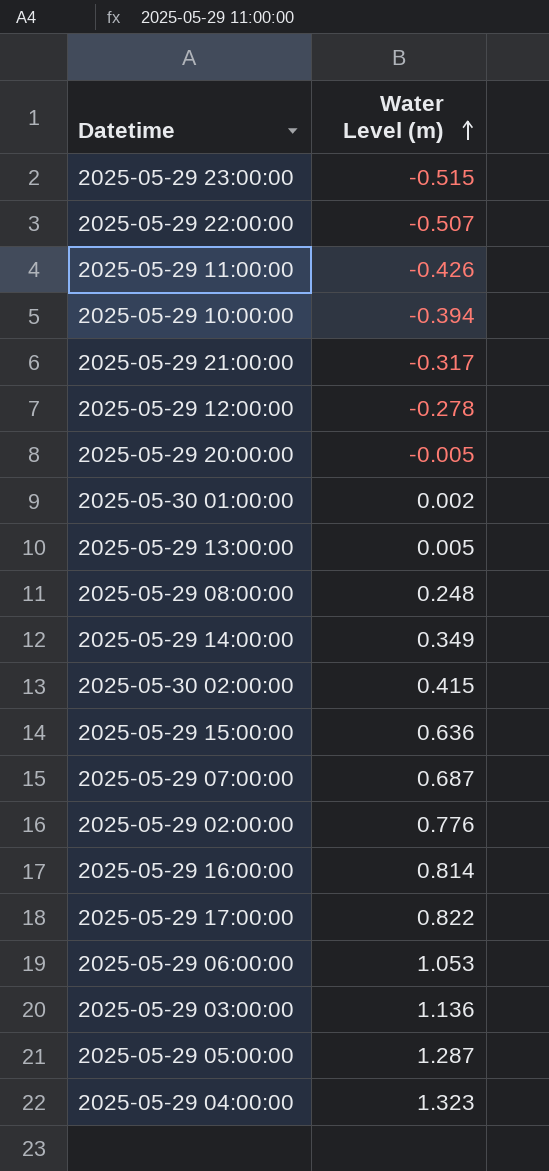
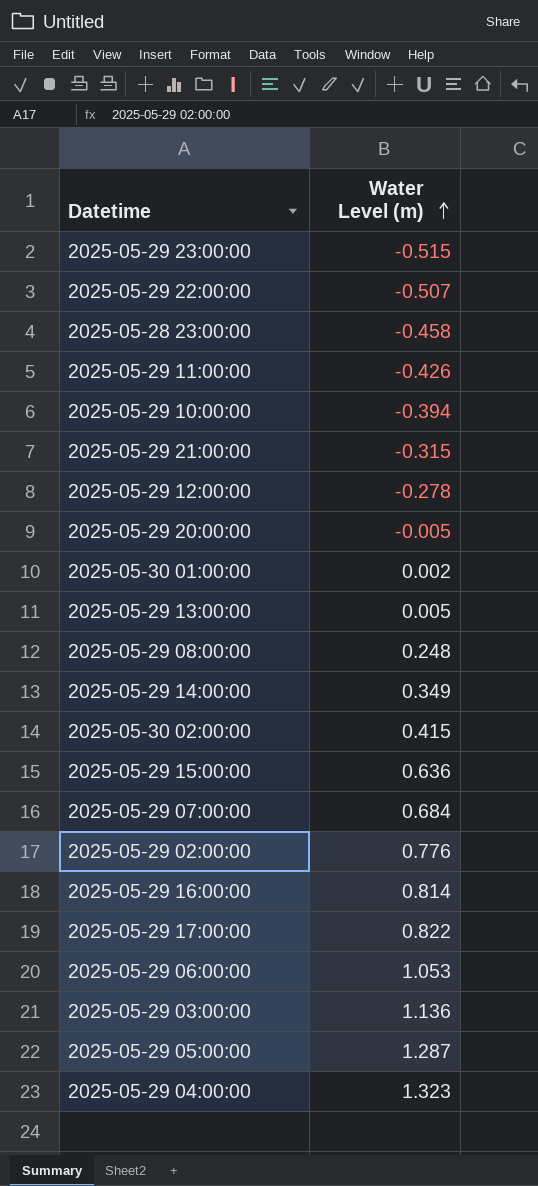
row 2025-05-28 23:00:00: none -> -0.458
2025-05-29 21:00:00 | Water Level (m): -0.317 -> -0.315
2025-05-29 07:00:00 | Water Level (m): 0.687 -> 0.684

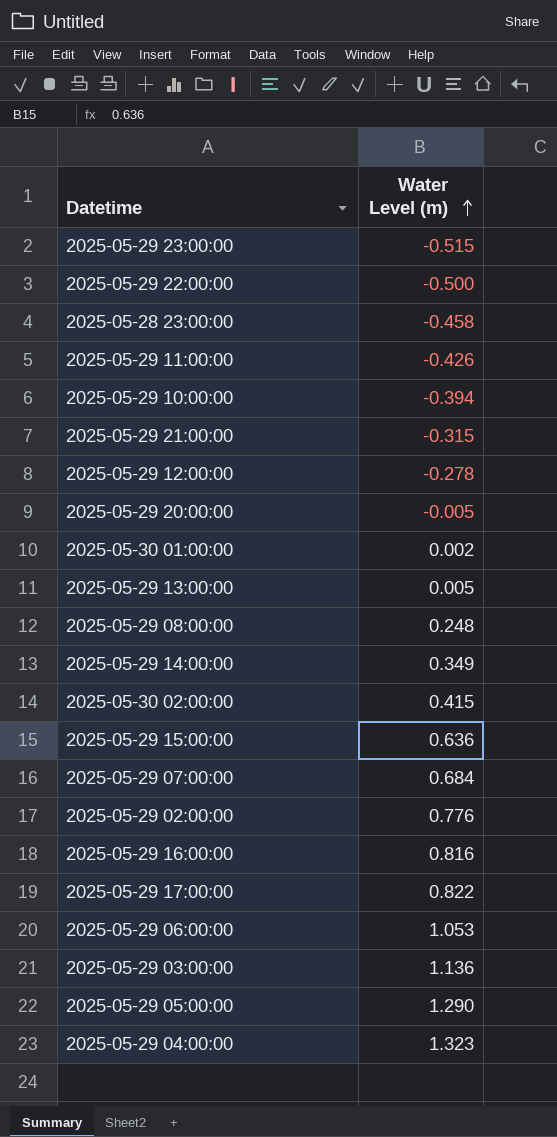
2025-05-29 22:00:00 | Water Level (m): -0.507 -> -0.500
2025-05-29 16:00:00 | Water Level (m): 0.814 -> 0.816
2025-05-29 05:00:00 | Water Level (m): 1.287 -> 1.290

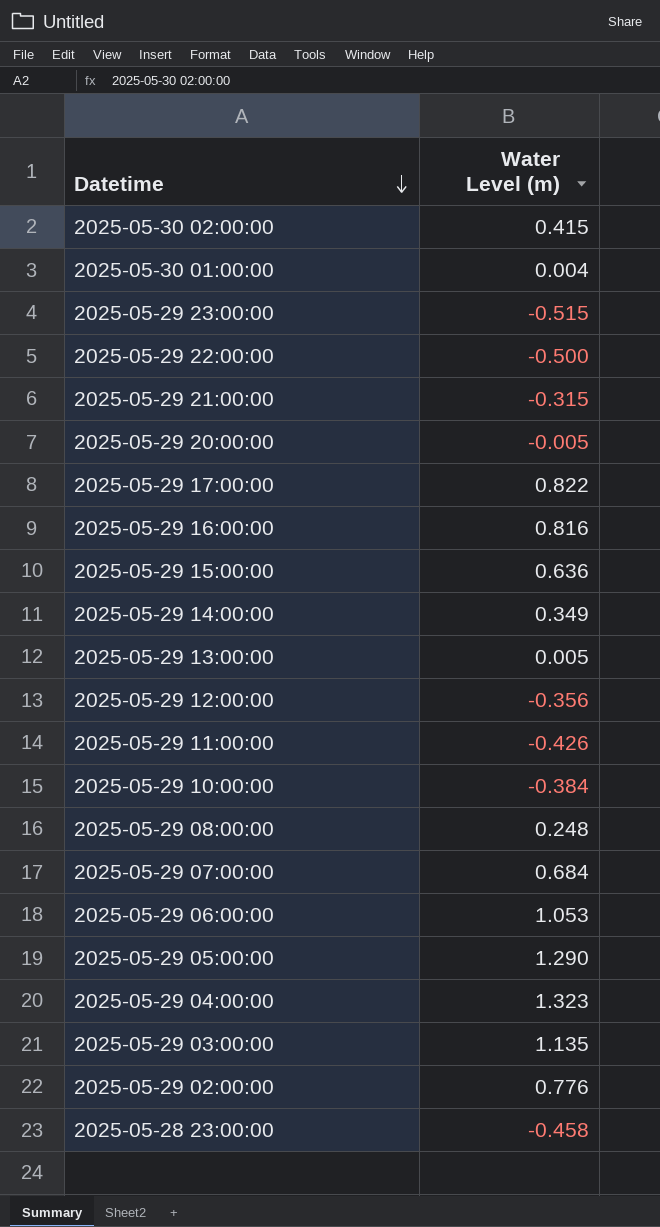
row order: Water Level (m) ascending -> Datetime descending
2025-05-30 01:00:00 | Water Level (m): 0.002 -> 0.004
2025-05-29 12:00:00 | Water Level (m): -0.278 -> -0.356
2025-05-29 10:00:00 | Water Level (m): -0.394 -> -0.384
2025-05-29 03:00:00 | Water Level (m): 1.136 -> 1.135

